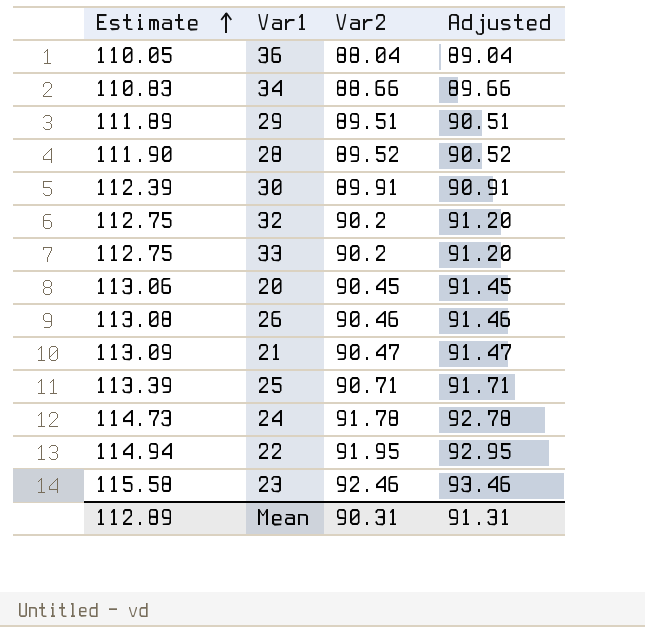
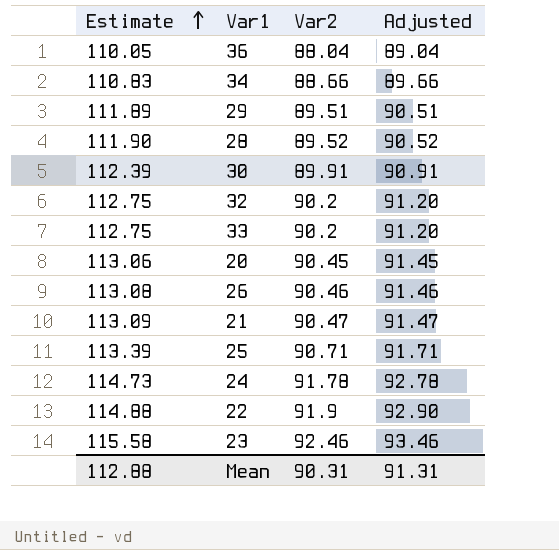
22 | Estimate: 114.94 -> 114.88
22 | Var2: 91.95 -> 91.9
22 | Adjusted: 92.95 -> 92.90
Mean | Estimate: 112.89 -> 112.88

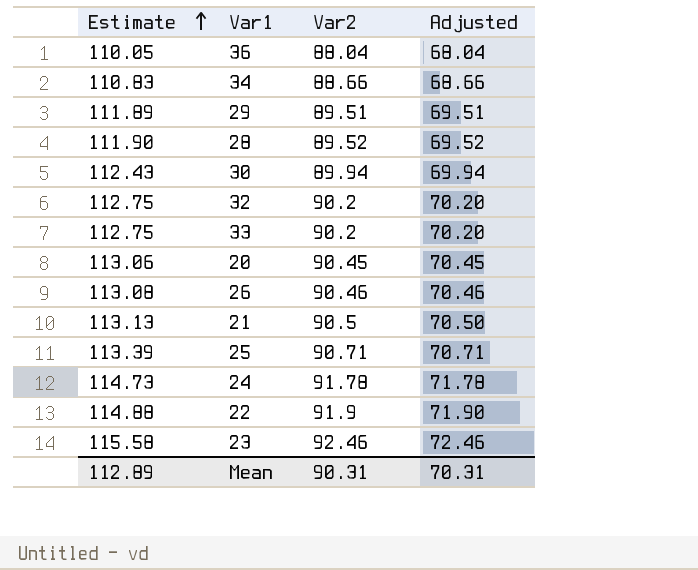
column Adjusted | formula: [Var2] + 1 -> [Var2] - 20
30 | Estimate: 112.39 -> 112.43
30 | Var2: 89.91 -> 89.94
21 | Estimate: 113.09 -> 113.13
21 | Var2: 90.47 -> 90.5
Mean | Estimate: 112.88 -> 112.89
Mean | Adjusted: 91.31 -> 70.31

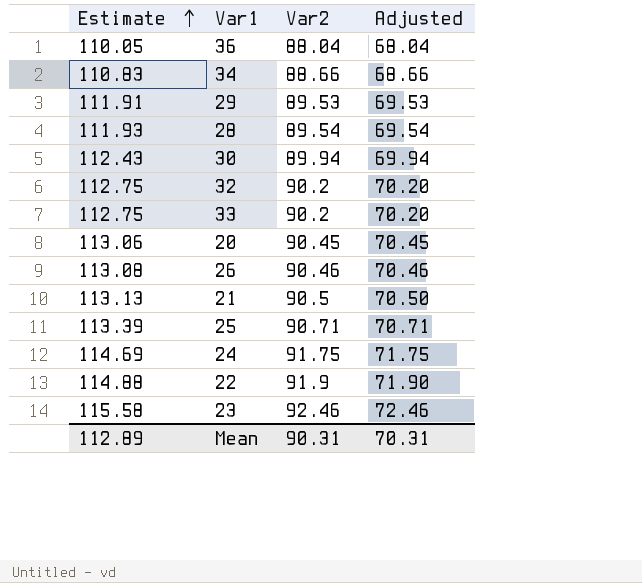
29 | Estimate: 111.89 -> 111.91
29 | Var2: 89.51 -> 89.53
29 | Adjusted: 69.51 -> 69.53
28 | Estimate: 111.90 -> 111.93
28 | Var2: 89.52 -> 89.54
28 | Adjusted: 69.52 -> 69.54
24 | Estimate: 114.73 -> 114.69
24 | Var2: 91.78 -> 91.75
24 | Adjusted: 71.78 -> 71.75

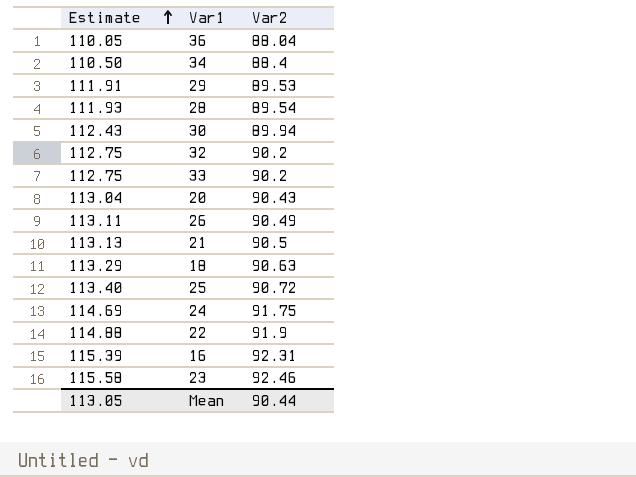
column Adjusted | formula: [Var2] - 20 -> none
34 | Estimate: 110.83 -> 110.50
34 | Var2: 88.66 -> 88.4
20 | Estimate: 113.06 -> 113.04
20 | Var2: 90.45 -> 90.43
26 | Estimate: 113.08 -> 113.11
26 | Var2: 90.46 -> 90.49
row 18: none -> 113.29 | 90.63
25 | Estimate: 113.39 -> 113.40
25 | Var2: 90.71 -> 90.72
row 16: none -> 115.39 | 92.31
Mean | Estimate: 112.89 -> 113.05
Mean | Var2: 90.31 -> 90.44

